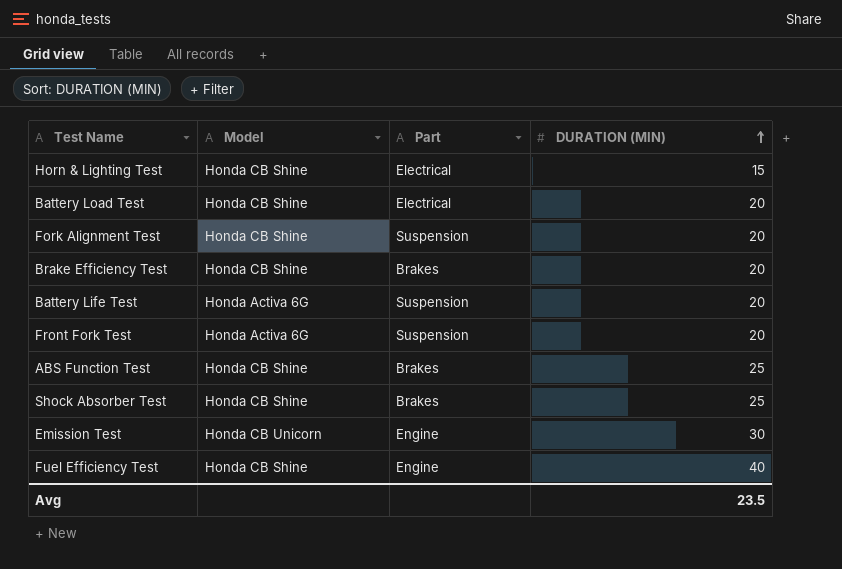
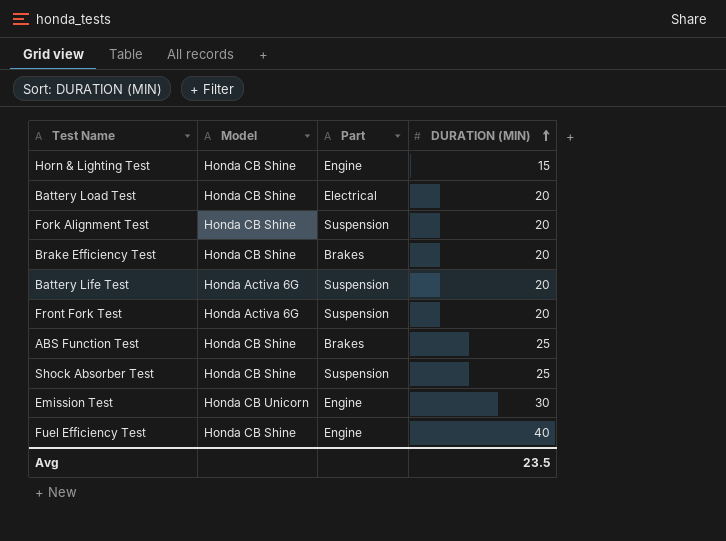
Horn & Lighting Test | Part: Electrical -> Engine
Shock Absorber Test | Part: Brakes -> Suspension

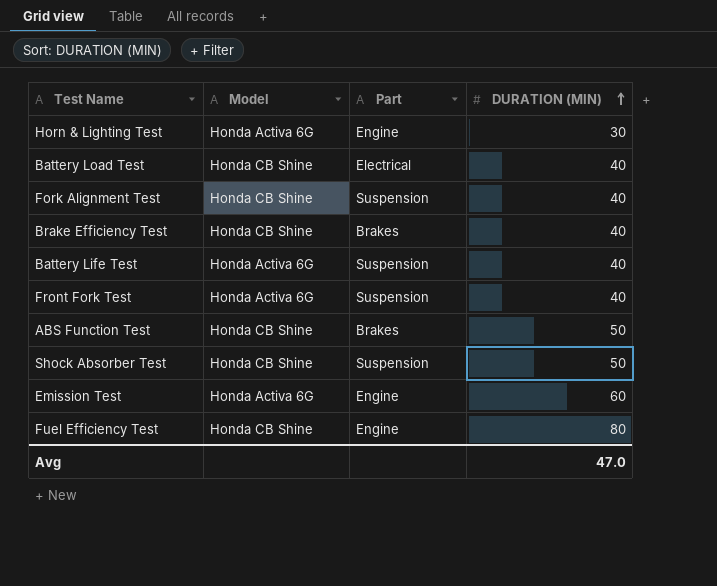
Horn & Lighting Test | Model: Honda CB Shine -> Honda Activa 6G
Horn & Lighting Test | DURATION (MIN): 15 -> 30
Battery Load Test | DURATION (MIN): 20 -> 40
Fork Alignment Test | DURATION (MIN): 20 -> 40
Brake Efficiency Test | DURATION (MIN): 20 -> 40
Battery Life Test | DURATION (MIN): 20 -> 40
Front Fork Test | DURATION (MIN): 20 -> 40
ABS Function Test | DURATION (MIN): 25 -> 50
Shock Absorber Test | DURATION (MIN): 25 -> 50
Emission Test | Model: Honda CB Unicorn -> Honda Activa 6G
Emission Test | DURATION (MIN): 30 -> 60
Fuel Efficiency Test | DURATION (MIN): 40 -> 80
Avg | DURATION (MIN): 23.5 -> 47.0

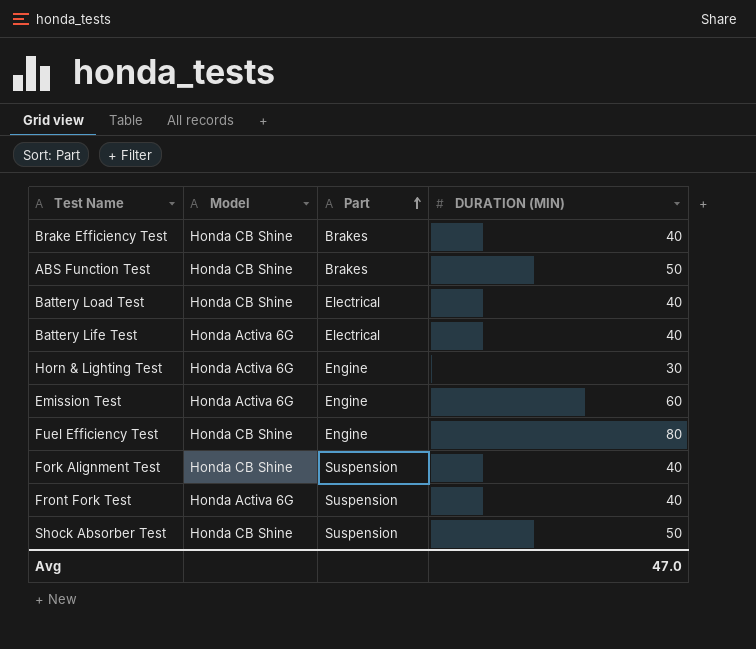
row order: DURATION (MIN) ascending -> Part ascending
Battery Life Test | Part: Suspension -> Electrical

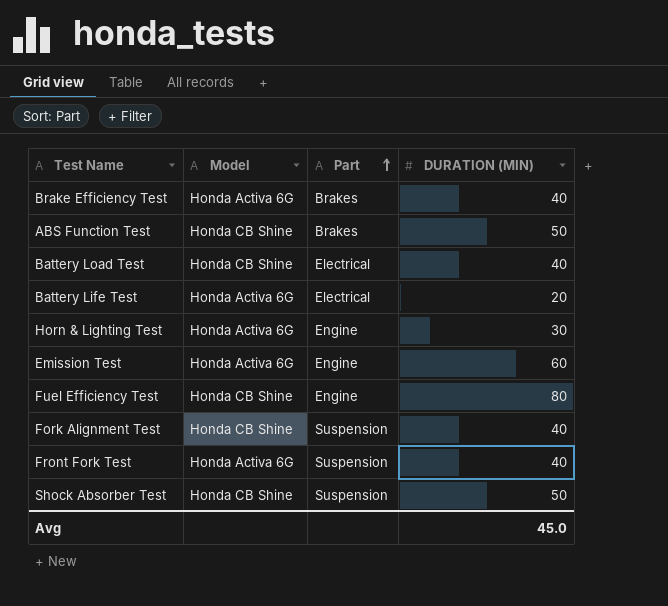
Brake Efficiency Test | Model: Honda CB Shine -> Honda Activa 6G
Battery Life Test | DURATION (MIN): 40 -> 20
Avg | DURATION (MIN): 47.0 -> 45.0

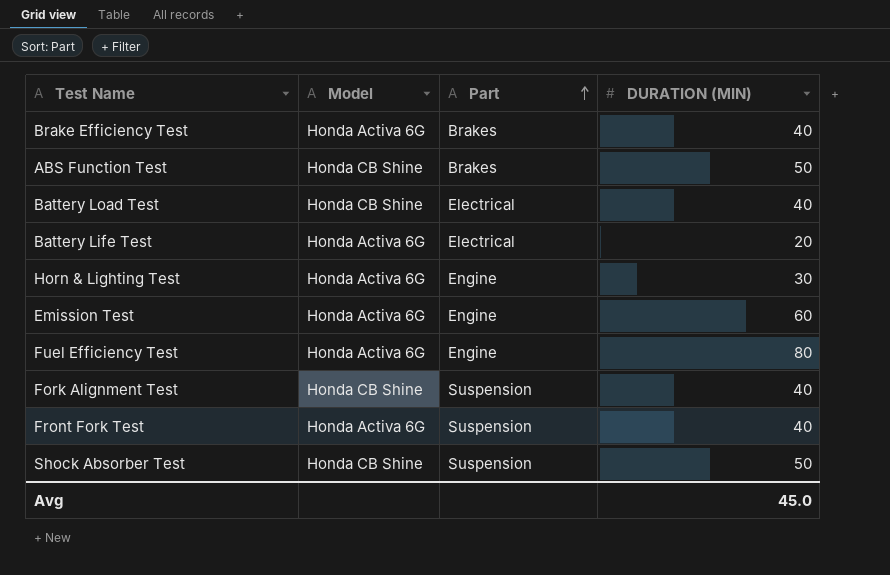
Fuel Efficiency Test | Model: Honda CB Shine -> Honda Activa 6G

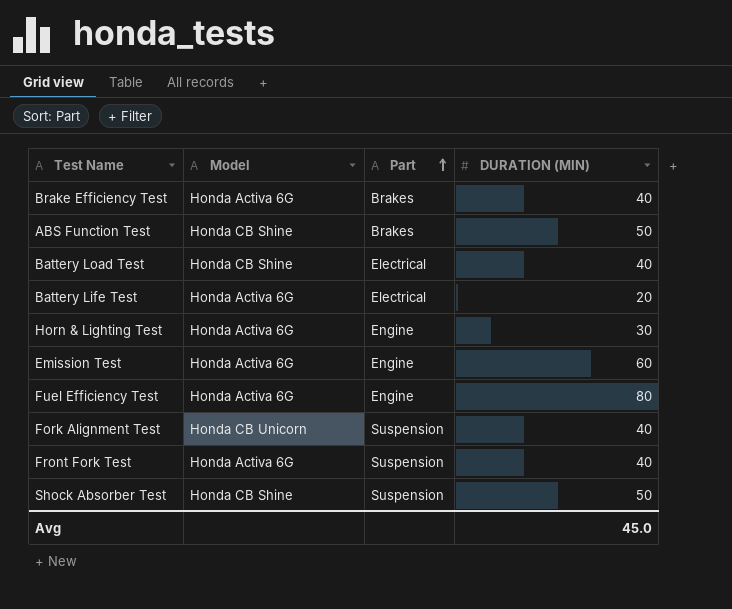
Fork Alignment Test | Model: Honda CB Shine -> Honda CB Unicorn

